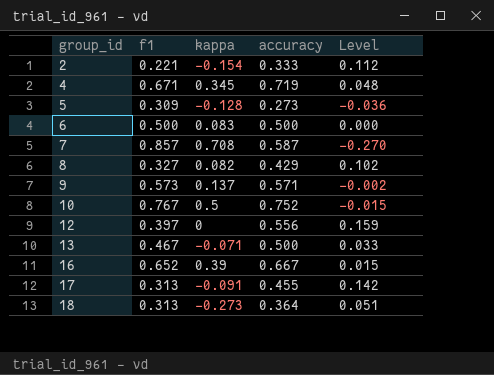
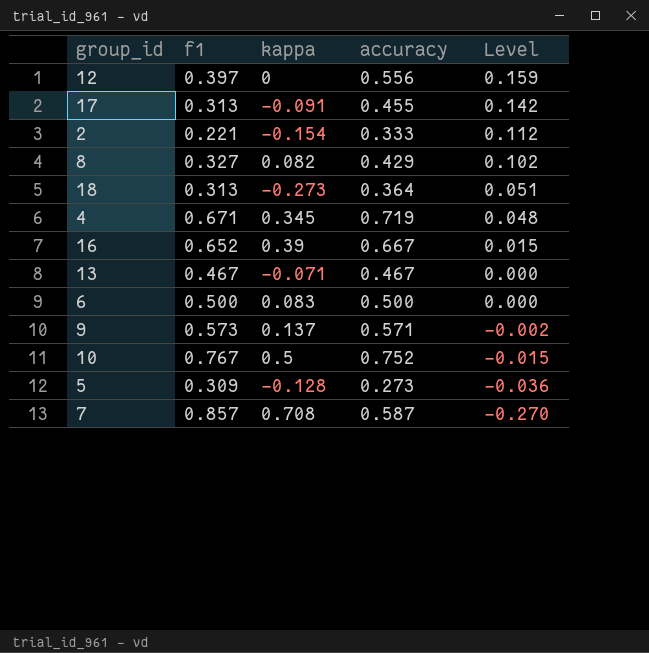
row order: group_id ascending -> Level descending
13 | accuracy: 0.500 -> 0.467
13 | Level: 0.033 -> 0.000

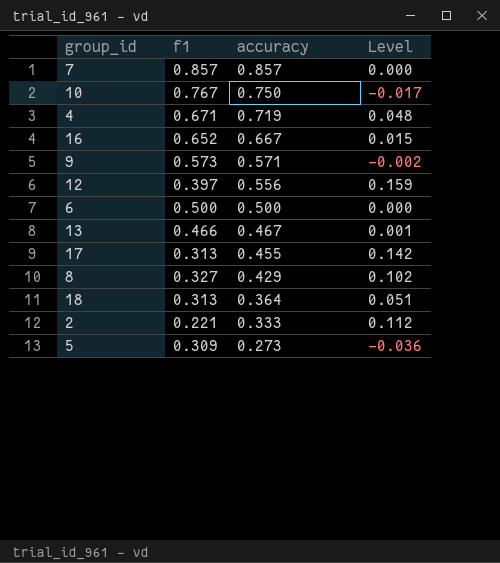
row order: Level descending -> accuracy descending
column kappa | position: 3 -> none
7 | accuracy: 0.587 -> 0.857
7 | Level: -0.270 -> 0.000
10 | accuracy: 0.752 -> 0.750
10 | Level: -0.015 -> -0.017
13 | f1: 0.467 -> 0.466
13 | Level: 0.000 -> 0.001

